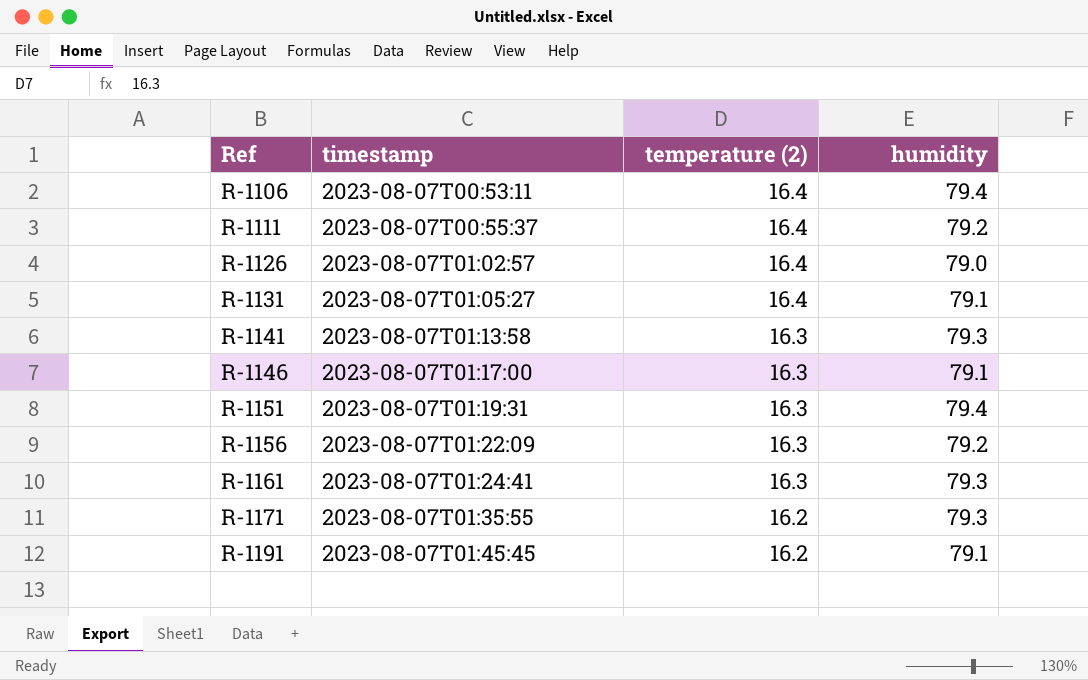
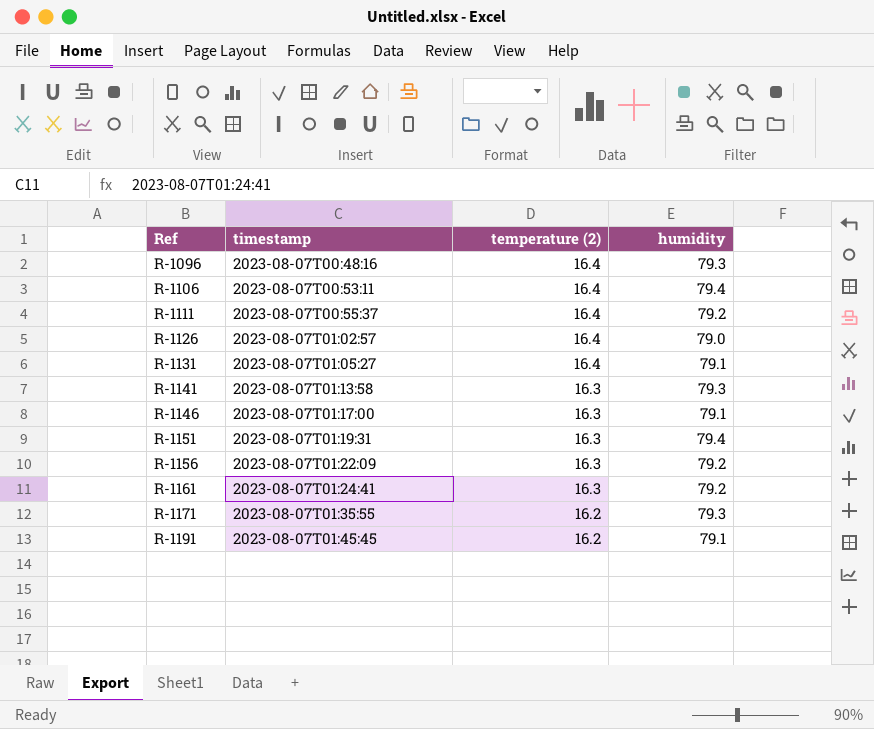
row R-1096: none -> 2023-08-07T00:48:16 | 16.4 | 79.3
R-1161 | humidity: 79.3 -> 79.2

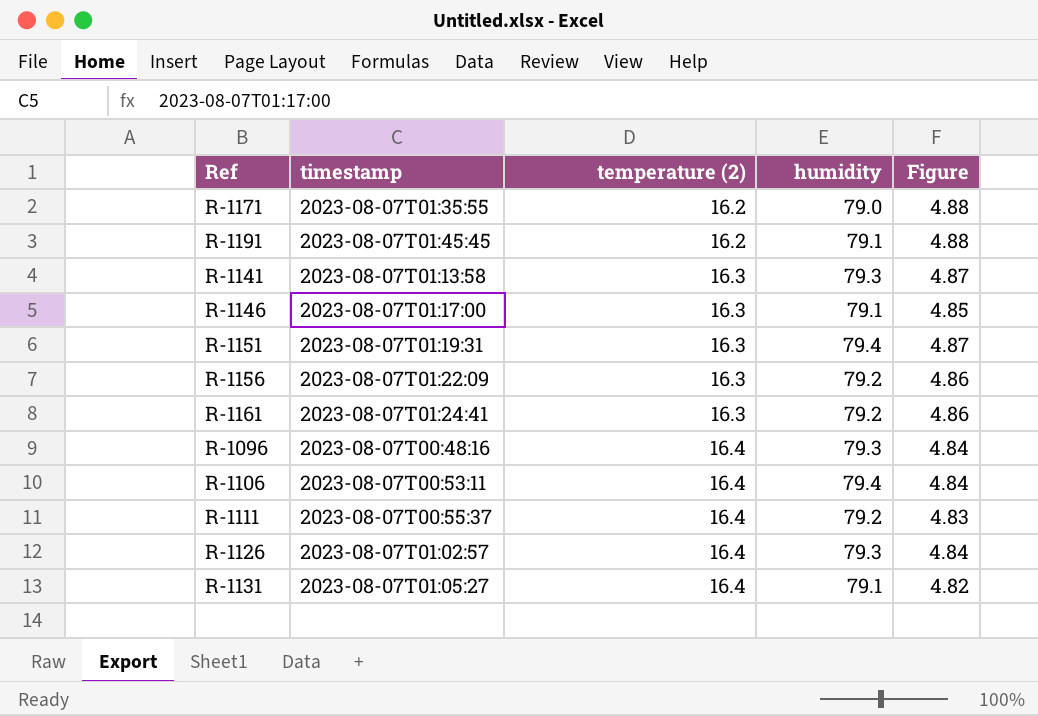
row order: Ref ascending -> temperature (2) ascending
column Figure | formula: none -> [humidity] / [temperature (2)]
R-1171 | humidity: 79.3 -> 79.0
R-1126 | humidity: 79.0 -> 79.3

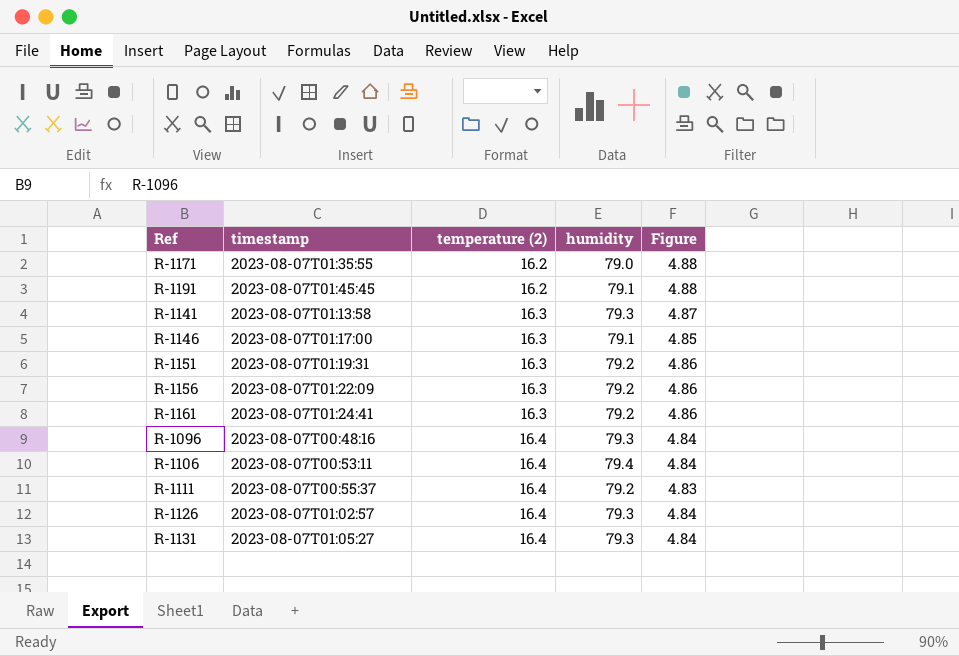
R-1151 | humidity: 79.4 -> 79.2
R-1151 | Figure: 4.87 -> 4.86
R-1131 | humidity: 79.1 -> 79.3
R-1131 | Figure: 4.82 -> 4.84

